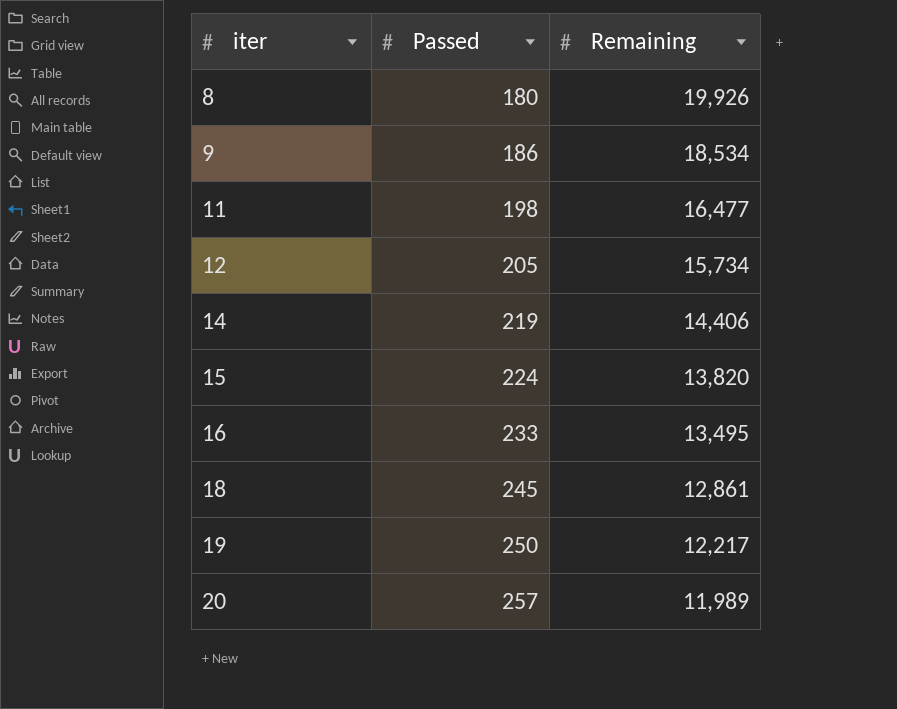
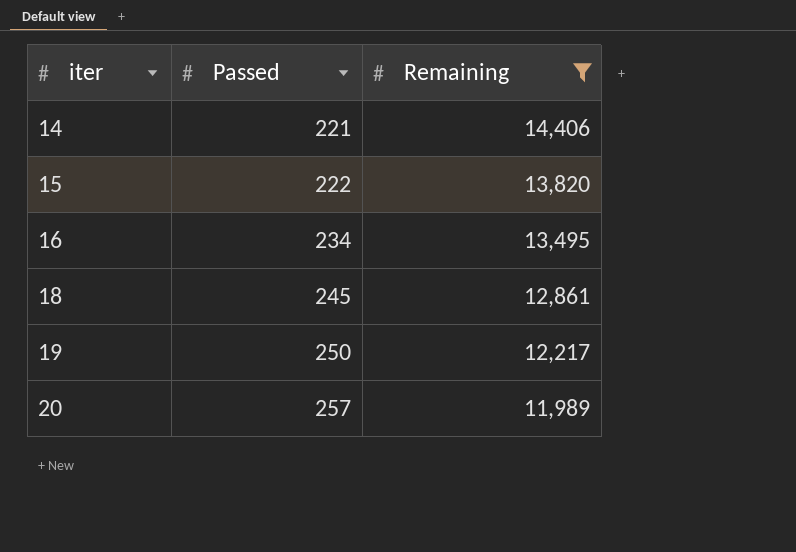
filter: none -> Remaining <= 14,406
14 | Passed: 219 -> 221
15 | Passed: 224 -> 222
16 | Passed: 233 -> 234

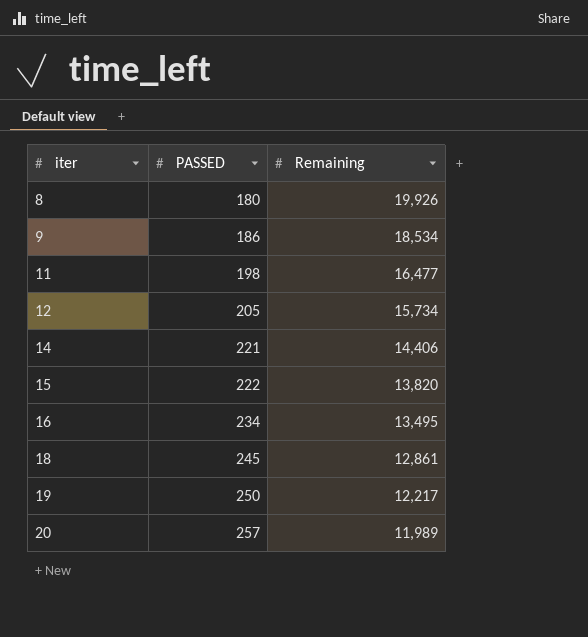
filter: Remaining <= 14,406 -> none
column name: Passed -> PASSED

